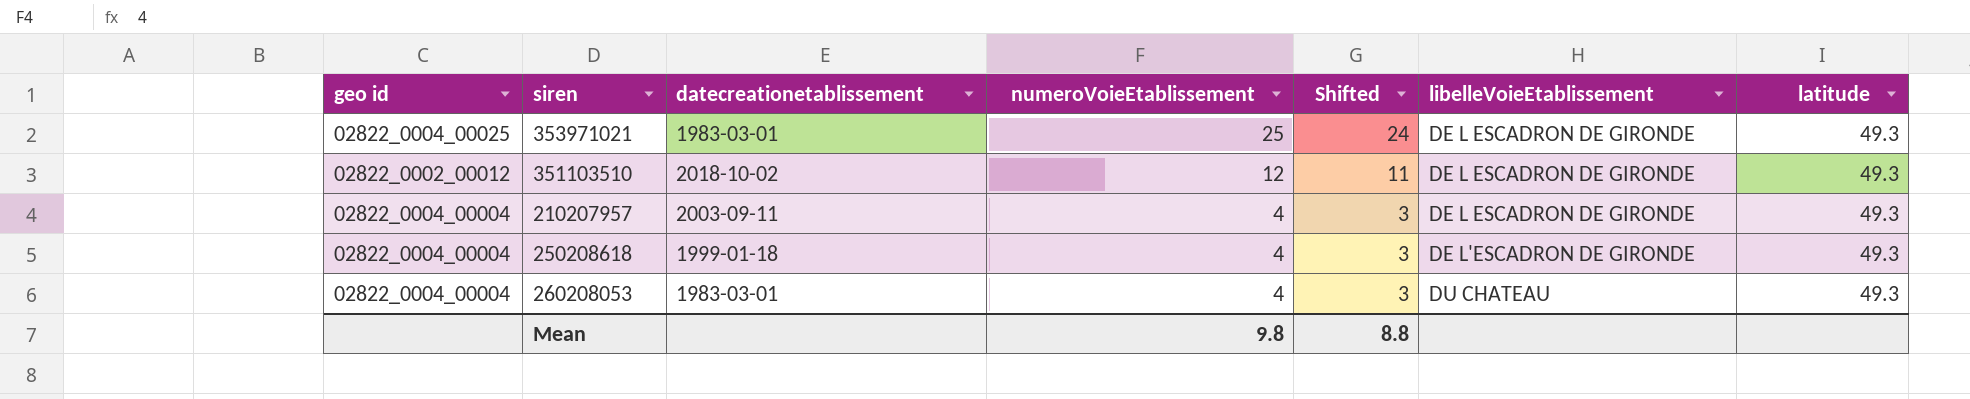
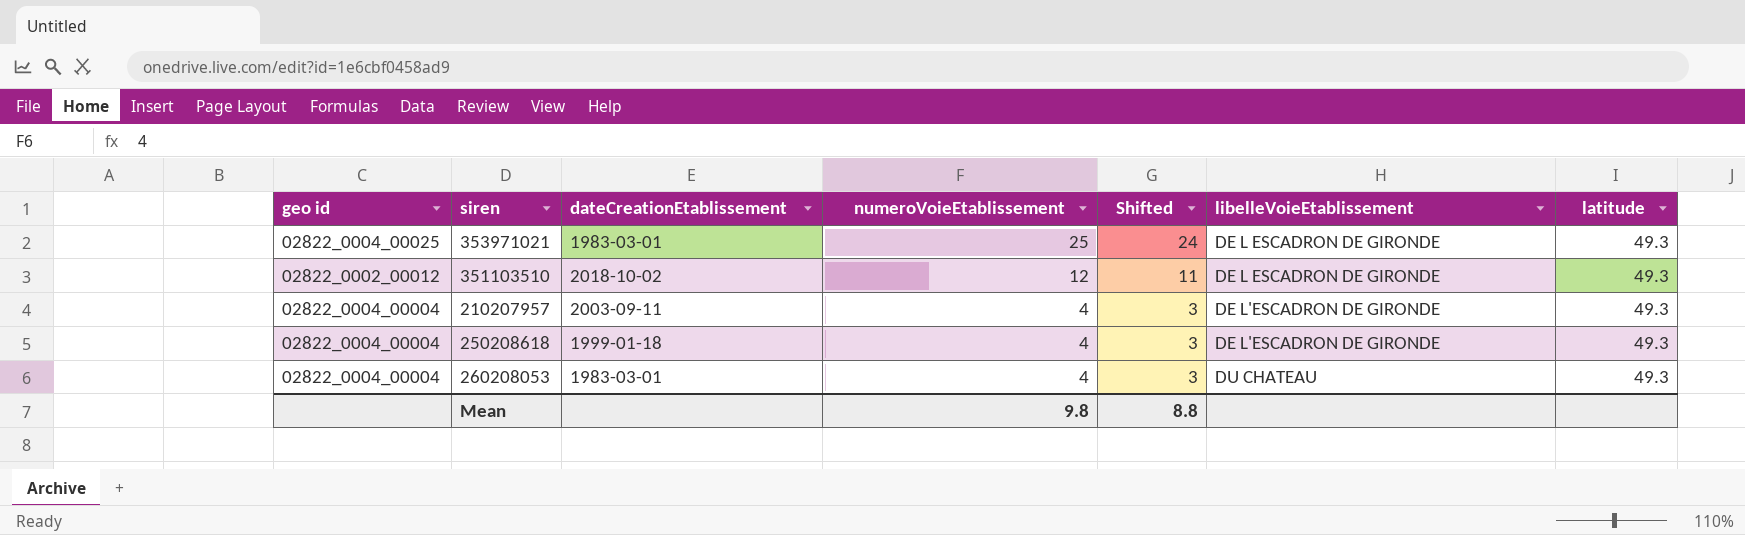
column name: datecreationetablissement -> dateCreationEtablissement
210207957 | libelleVoieEtablissement: DE L ESCADRON DE GIRONDE -> DE L'ESCADRON DE GIRONDE

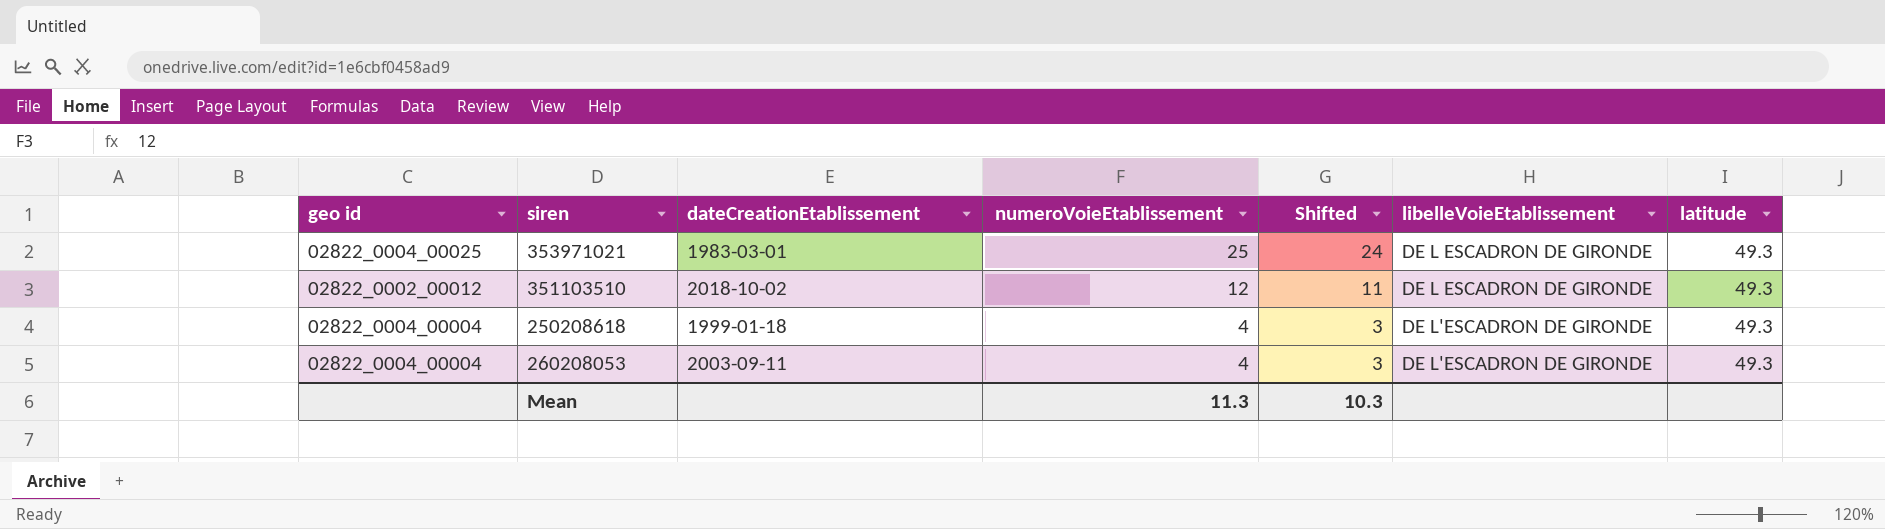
row 210207957: 02822_0004_00004 | 2003-09-11 | 4 | 3 | DE L'ESCADRON DE GIRONDE | 49.3 -> none
260208053 | dateCreationEtablissement: 1983-03-01 -> 2003-09-11
260208053 | libelleVoieEtablissement: DU CHATEAU -> DE L'ESCADRON DE GIRONDE
Mean | numeroVoieEtablissement: 9.8 -> 11.3
Mean | Shifted: 8.8 -> 10.3

